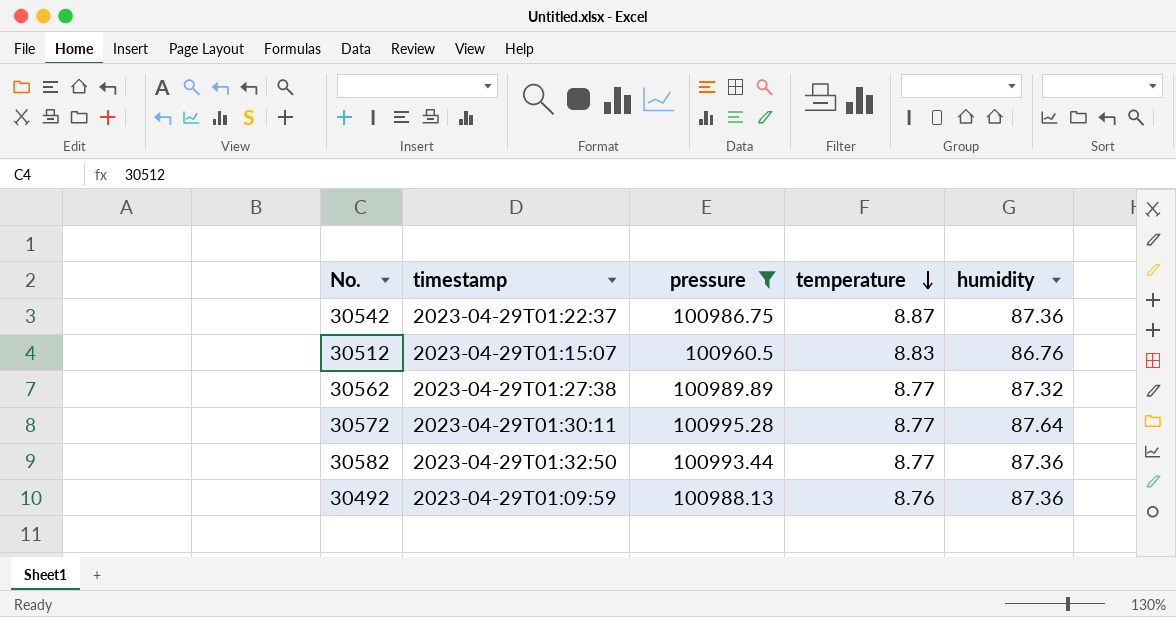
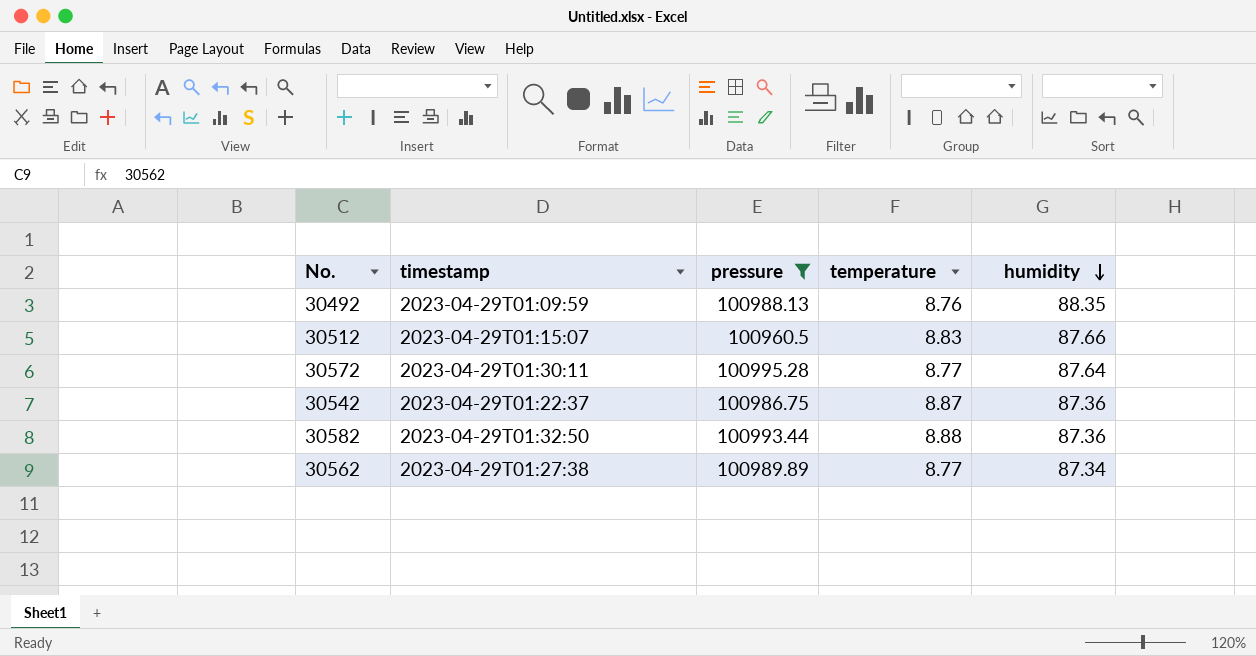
row order: temperature descending -> humidity descending
30492 | humidity: 87.36 -> 88.35
30512 | humidity: 86.76 -> 87.66
30582 | temperature: 8.77 -> 8.88
30562 | humidity: 87.32 -> 87.34

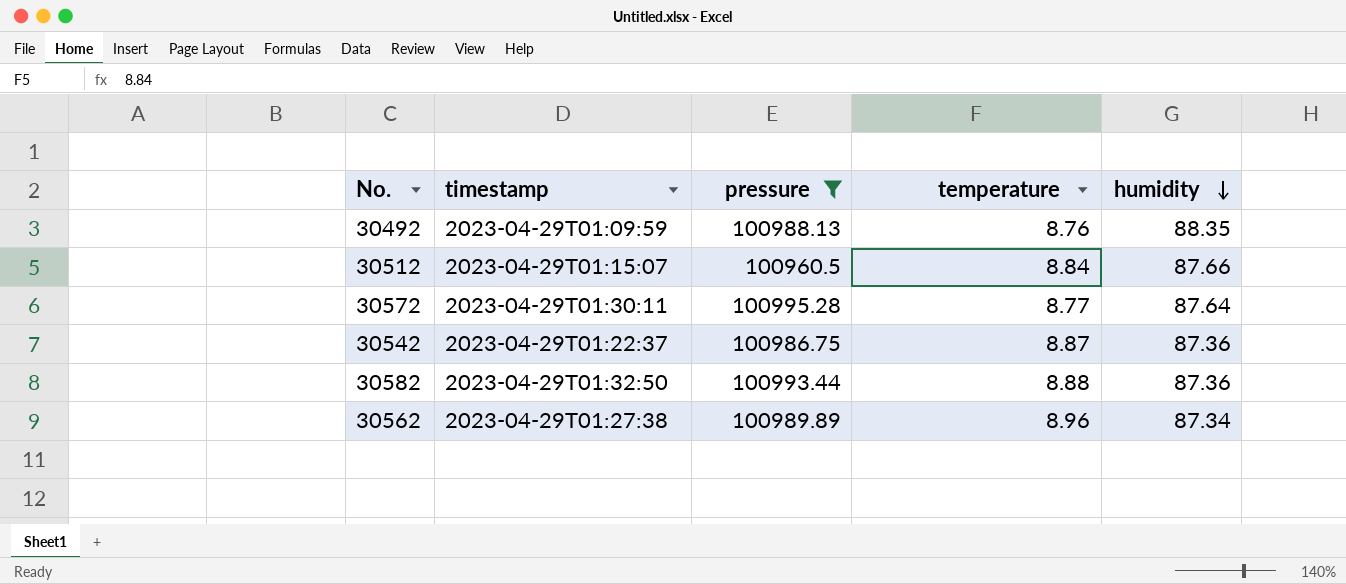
30512 | temperature: 8.83 -> 8.84
30562 | temperature: 8.77 -> 8.96

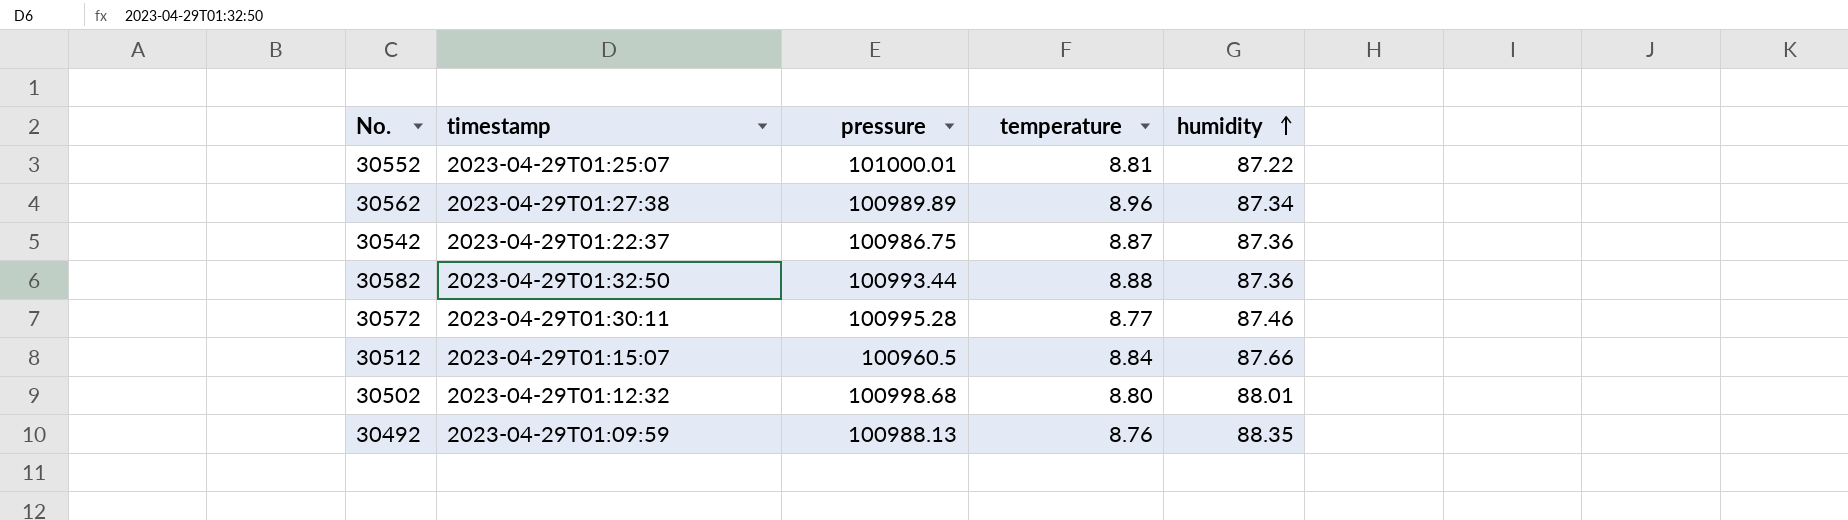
filter: pressure <= 100995.28 -> none
row order: humidity descending -> humidity ascending
30572 | humidity: 87.64 -> 87.46

